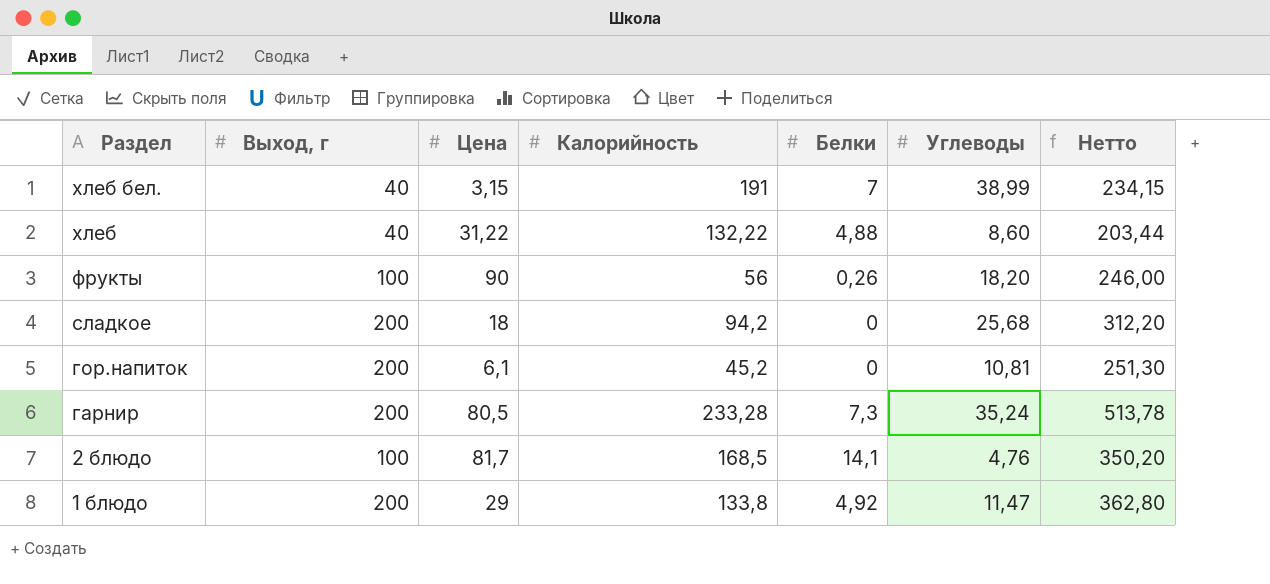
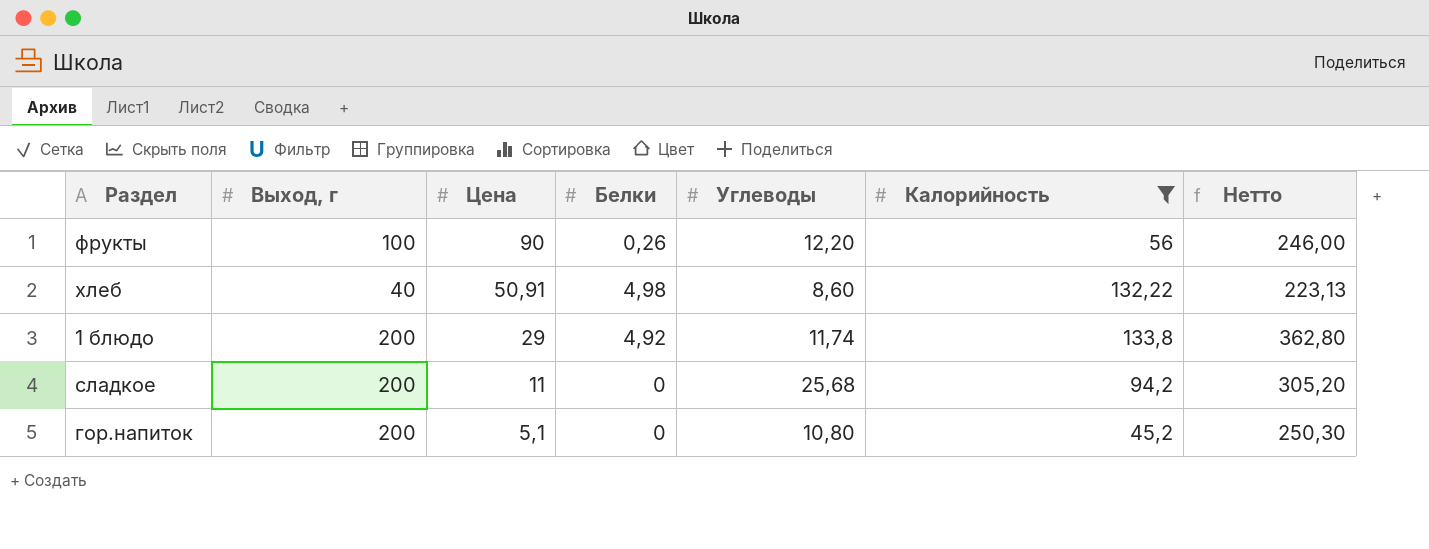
filter: none -> Калорийность <= 133,8
row order: Раздел descending -> Цена descending
column Калорийность | position: 4 -> 6
фрукты | Углеводы: 18,20 -> 12,20
хлеб | Цена: 31,22 -> 50,91
хлеб | Белки: 4,88 -> 4,98
хлеб | Нетто: 203,44 -> 223,13
1 блюдо | Углеводы: 11,47 -> 11,74
сладкое | Цена: 18 -> 11
сладкое | Нетто: 312,20 -> 305,20
гор.напиток | Цена: 6,1 -> 5,1
гор.напиток | Углеводы: 10,81 -> 10,80
гор.напиток | Нетто: 251,30 -> 250,30

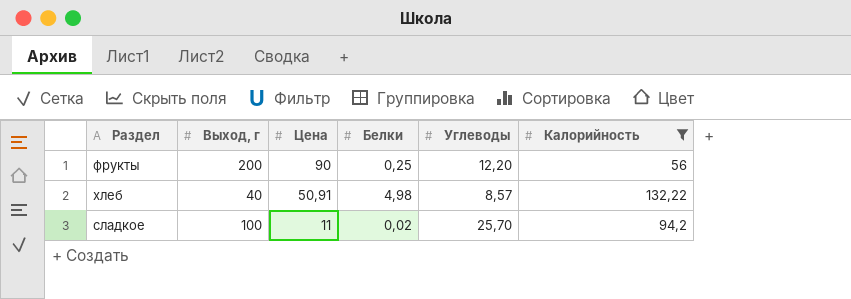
column Нетто | formula: [Выход, г] + [Цена] + [Калорийность] -> none
row 1 блюдо: 200 | 29 | 4,92 | 11,74 | 133,8 | 362,80 -> none
row гор.напиток: 200 | 5,1 | 0 | 10,80 | 45,2 | 250,30 -> none
фрукты | Выход, г: 100 -> 200
фрукты | Белки: 0,26 -> 0,25
хлеб | Углеводы: 8,60 -> 8,57
сладкое | Выход, г: 200 -> 100
сладкое | Белки: 0 -> 0,02
сладкое | Углеводы: 25,68 -> 25,70

